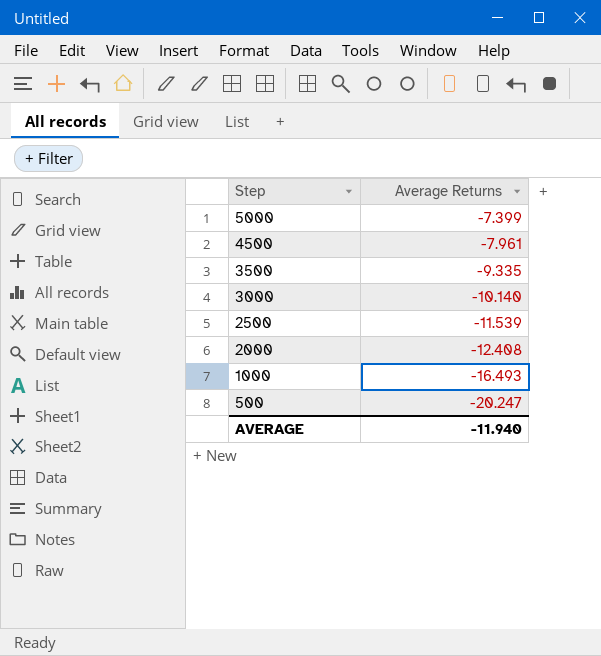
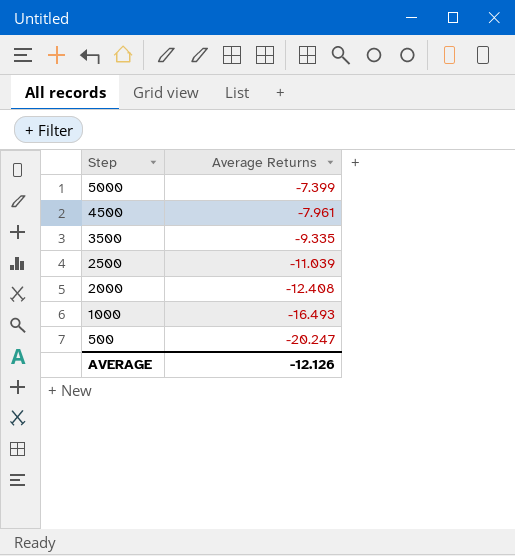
row 3000: -10.140 -> none
2500 | Average Returns: -11.539 -> -11.039
AVERAGE | Average Returns: -11.940 -> -12.126

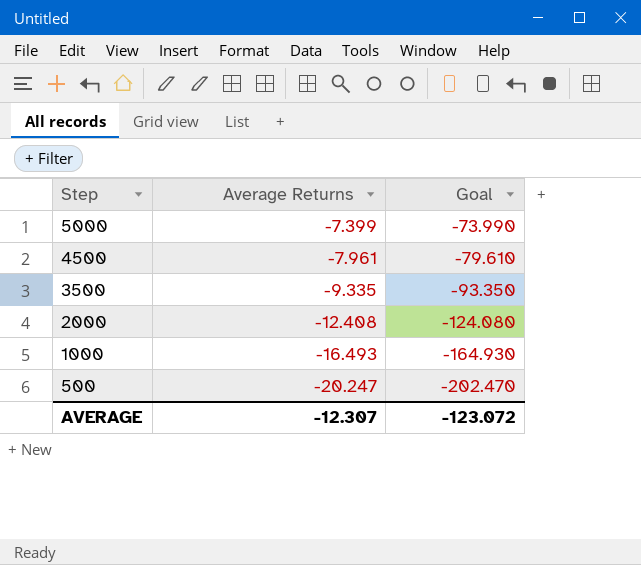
column Goal | formula: none -> [Average Returns] * 10
row 2500: -11.039 -> none
AVERAGE | Average Returns: -12.126 -> -12.307

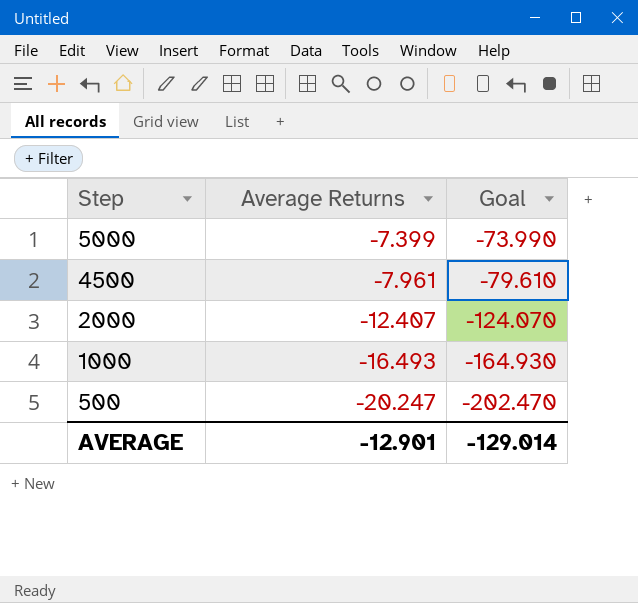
row 3500: -9.335 | -93.350 -> none
2000 | Average Returns: -12.408 -> -12.407
2000 | Goal: -124.080 -> -124.070
AVERAGE | Average Returns: -12.307 -> -12.901
AVERAGE | Goal: -123.072 -> -129.014

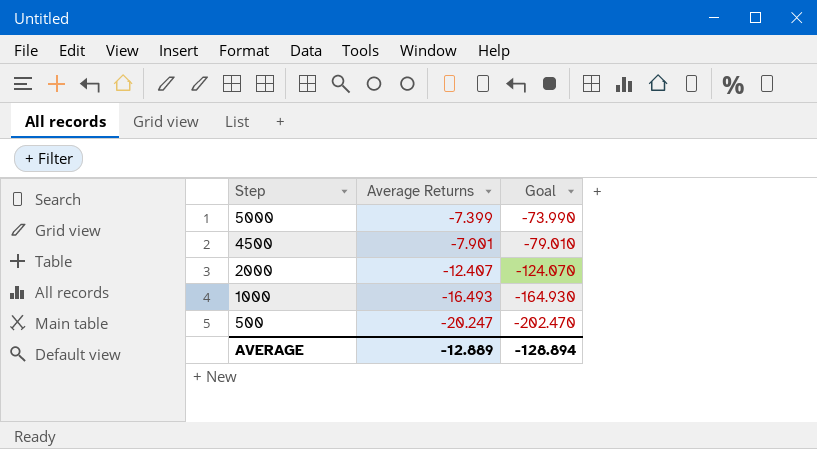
4500 | Average Returns: -7.961 -> -7.901
4500 | Goal: -79.610 -> -79.010
AVERAGE | Average Returns: -12.901 -> -12.889
AVERAGE | Goal: -129.014 -> -128.894

